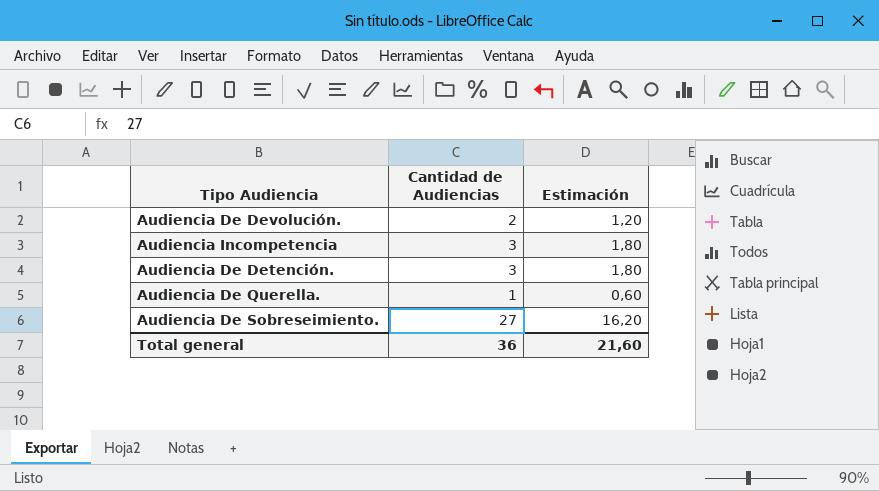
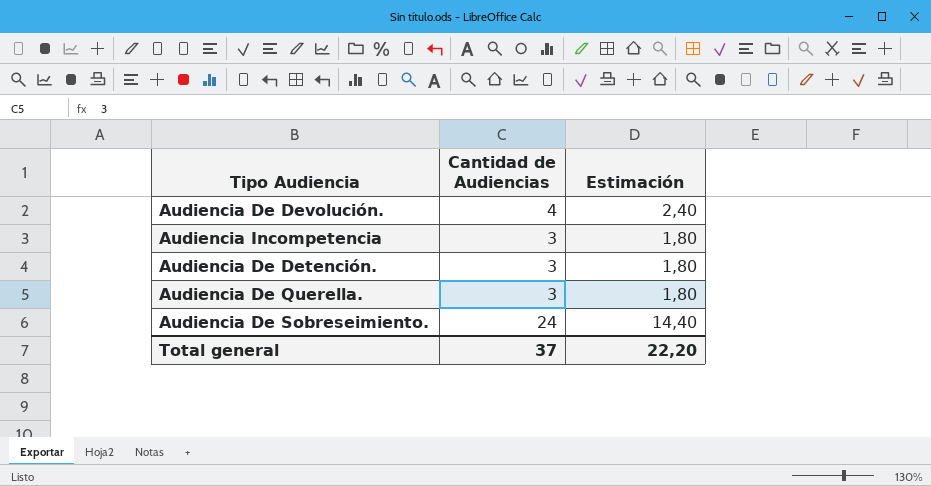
Audiencia De Devolución. | Cantidad de Audiencias: 2 -> 4
Audiencia De Devolución. | Estimación: 1,20 -> 2,40
Audiencia De Querella. | Cantidad de Audiencias: 1 -> 3
Audiencia De Querella. | Estimación: 0,60 -> 1,80
Audiencia De Sobreseimiento. | Cantidad de Audiencias: 27 -> 24
Audiencia De Sobreseimiento. | Estimación: 16,20 -> 14,40
Total general | Cantidad de Audiencias: 36 -> 37
Total general | Estimación: 21,60 -> 22,20

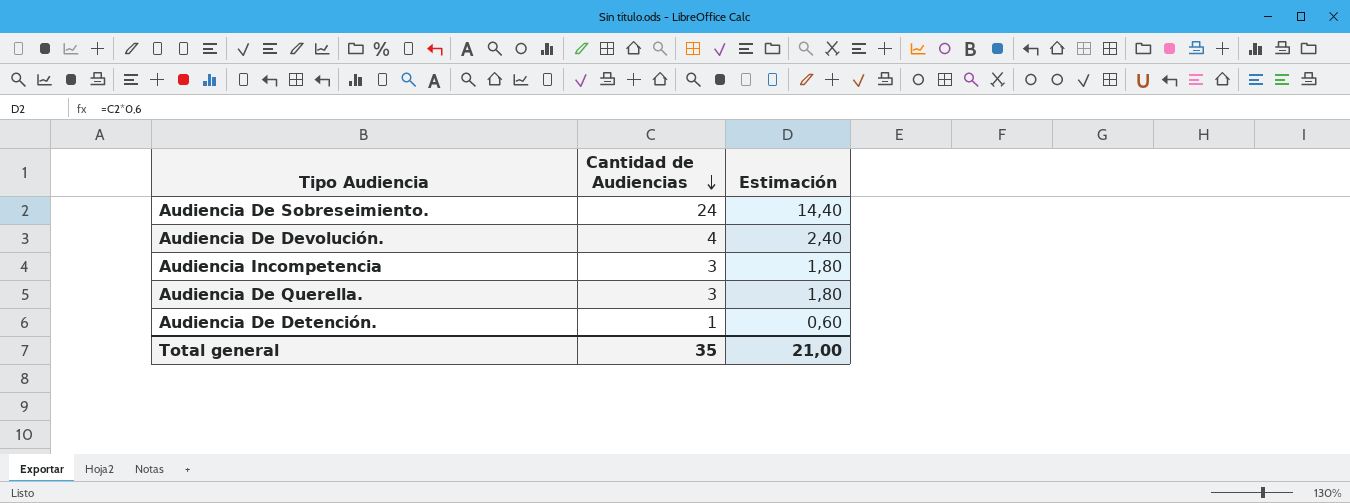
row order: none -> Cantidad de Audiencias descending
Audiencia De Detención. | Cantidad de Audiencias: 3 -> 1
Audiencia De Detención. | Estimación: 1,80 -> 0,60
Total general | Cantidad de Audiencias: 37 -> 35
Total general | Estimación: 22,20 -> 21,00

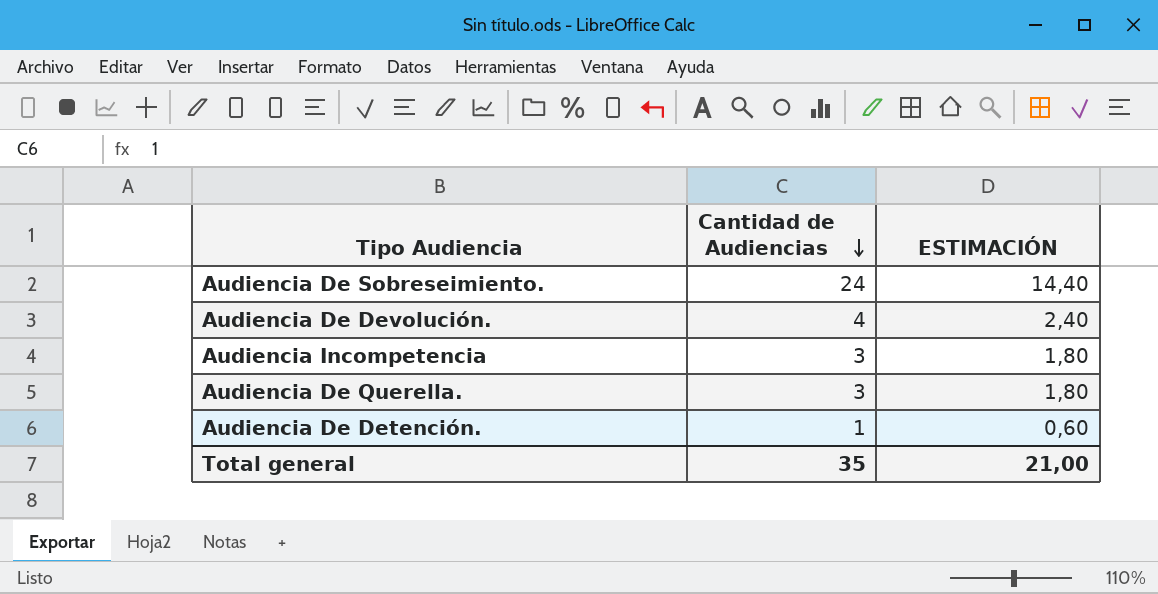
column name: Estimación -> ESTIMACIÓN

